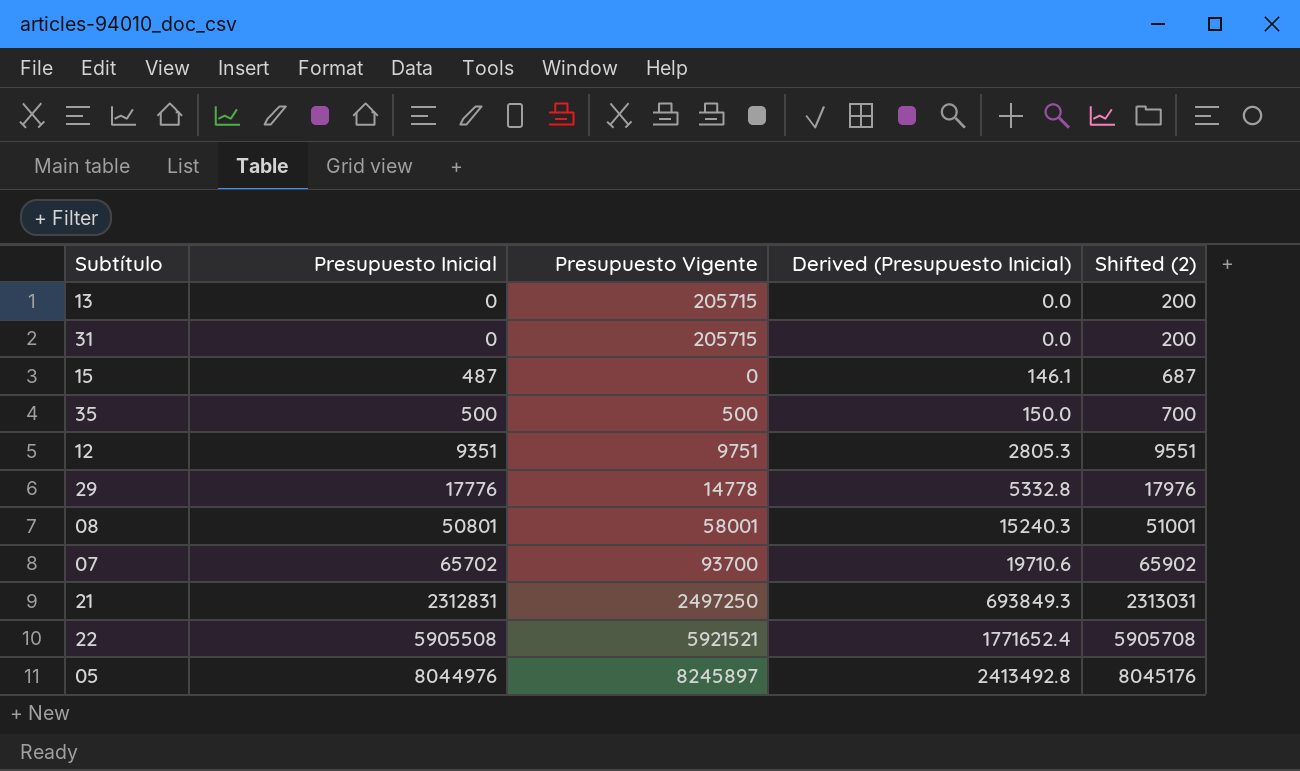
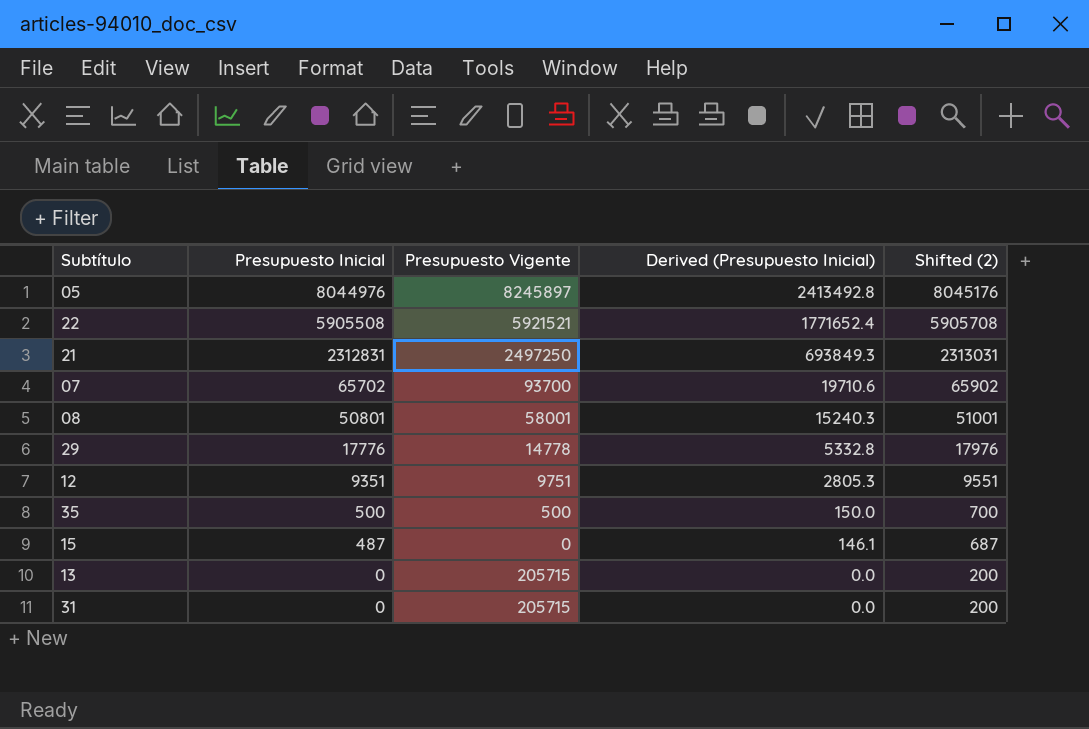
row order: Presupuesto Inicial ascending -> Presupuesto Inicial descending

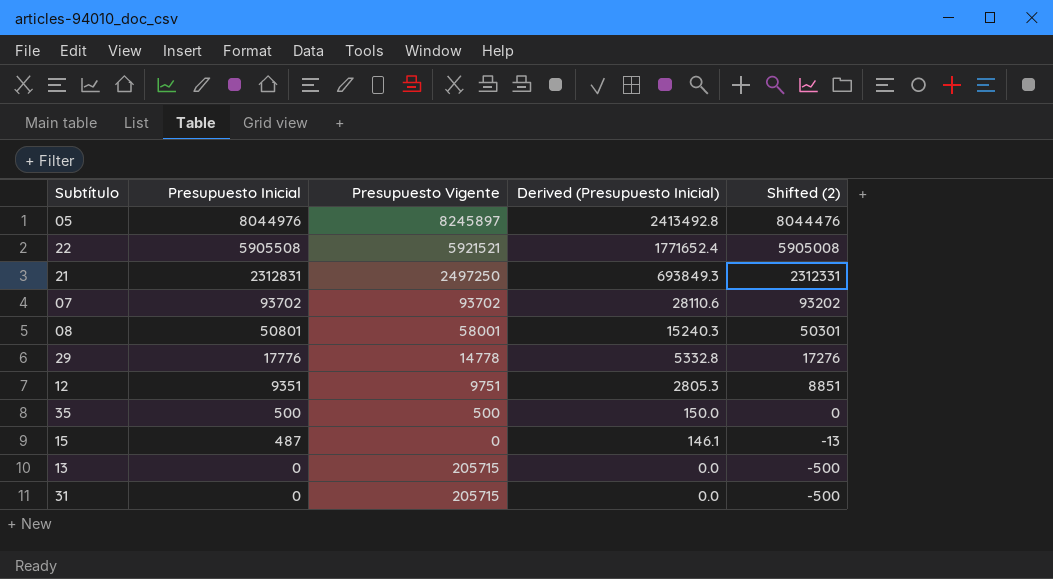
column Shifted (2) | formula: [Presupuesto Inicial] + 200 -> [Presupuesto Inicial] - 500
07 | Presupuesto Inicial: 65702 -> 93702
07 | Presupuesto Vigente: 93700 -> 93702
07 | Derived (Presupuesto Inicial): 19710.6 -> 28110.6

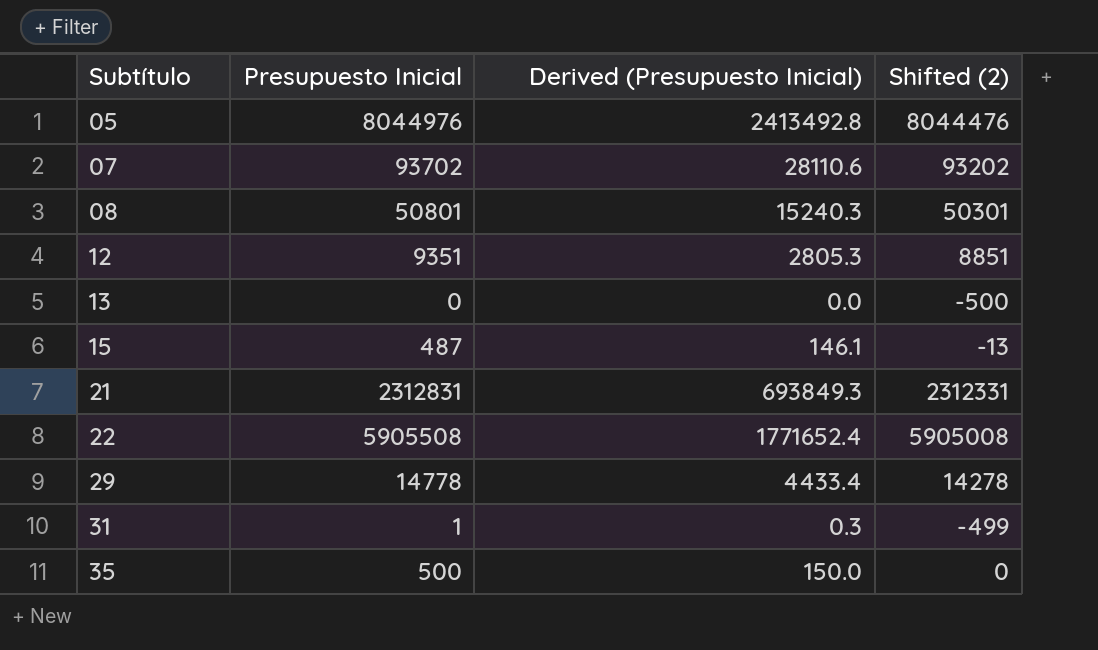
row order: Presupuesto Inicial descending -> Subtítulo ascending
column Presupuesto Vigente | position: 3 -> none
29 | Presupuesto Inicial: 17776 -> 14778
29 | Derived (Presupuesto Inicial): 5332.8 -> 4433.4
29 | Shifted (2): 17276 -> 14278
31 | Presupuesto Inicial: 0 -> 1
31 | Derived (Presupuesto Inicial): 0.0 -> 0.3
31 | Shifted (2): -500 -> -499

